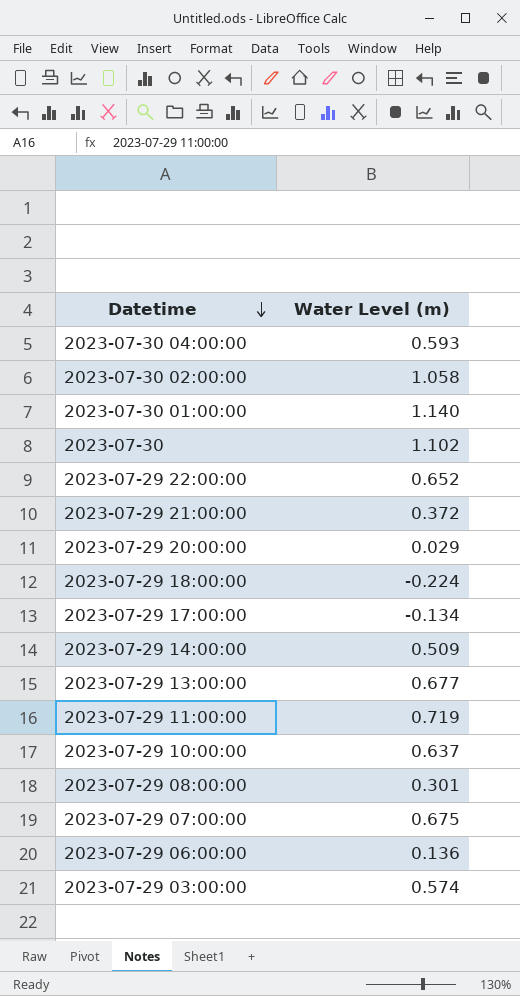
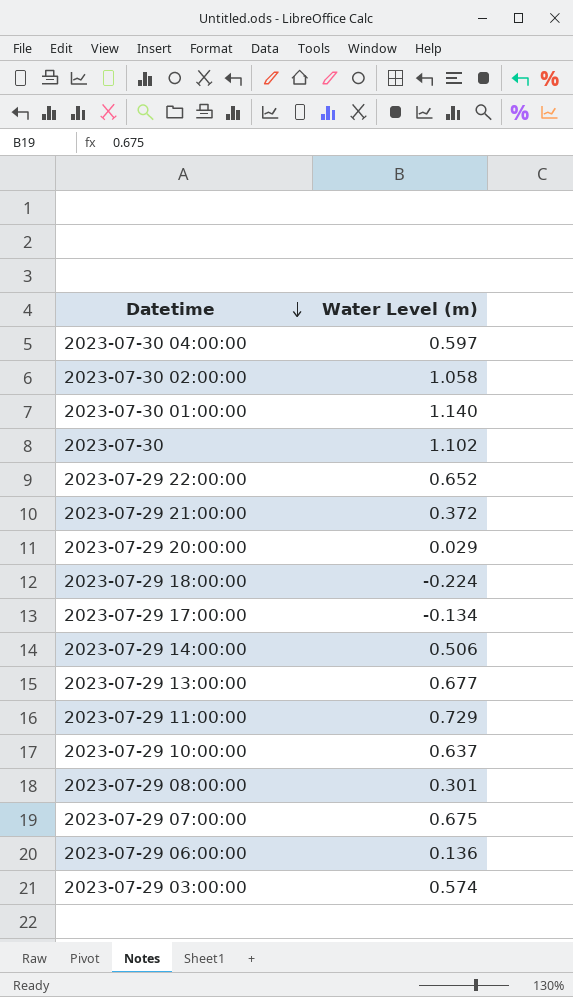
2023-07-30 04:00:00 | Water Level (m): 0.593 -> 0.597
2023-07-29 14:00:00 | Water Level (m): 0.509 -> 0.506
2023-07-29 11:00:00 | Water Level (m): 0.719 -> 0.729

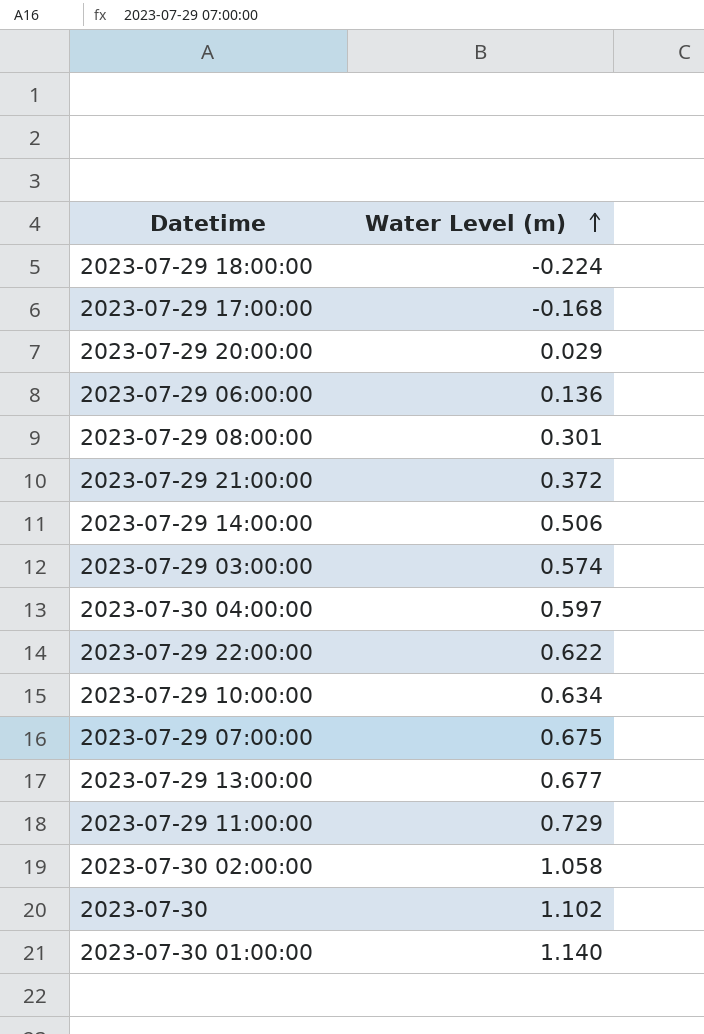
row order: Datetime descending -> Water Level (m) ascending
2023-07-29 17:00:00 | Water Level (m): -0.134 -> -0.168
2023-07-29 22:00:00 | Water Level (m): 0.652 -> 0.622
2023-07-29 10:00:00 | Water Level (m): 0.637 -> 0.634

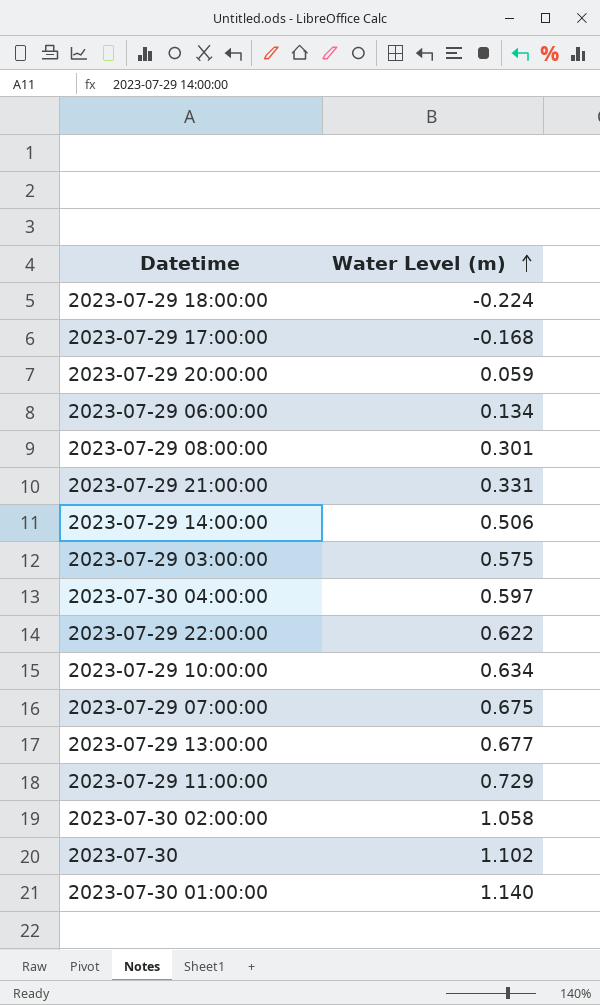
2023-07-29 20:00:00 | Water Level (m): 0.029 -> 0.059
2023-07-29 06:00:00 | Water Level (m): 0.136 -> 0.134
2023-07-29 21:00:00 | Water Level (m): 0.372 -> 0.331
2023-07-29 03:00:00 | Water Level (m): 0.574 -> 0.575

